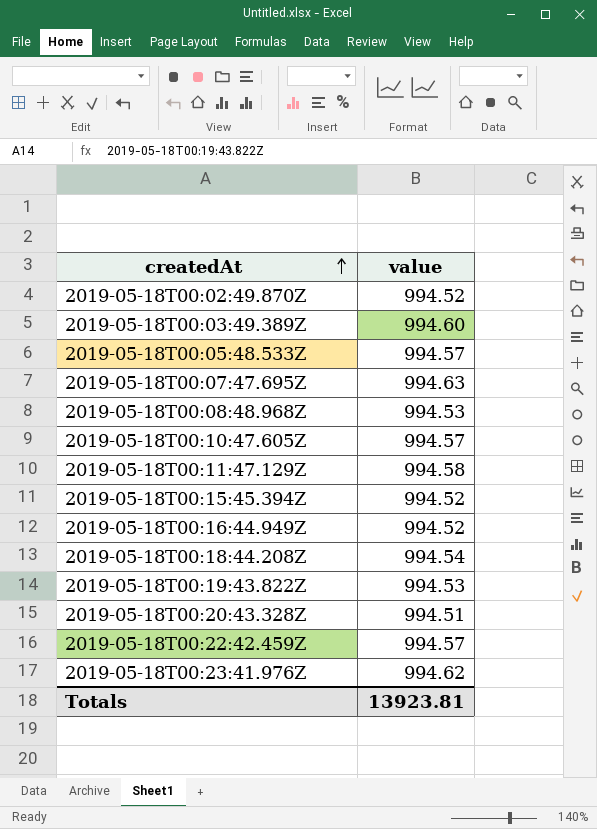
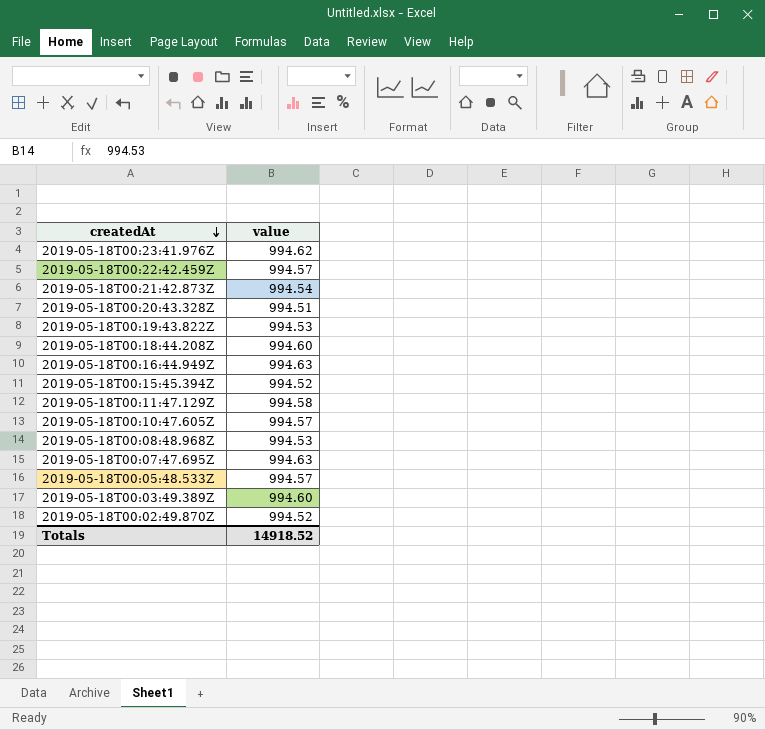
row order: createdAt ascending -> createdAt descending
row 2019-05-18T00:21:42.873Z: none -> 994.54
2019-05-18T00:18:44.208Z | value: 994.54 -> 994.60
2019-05-18T00:16:44.949Z | value: 994.52 -> 994.63
Totals | value: 13923.81 -> 14918.52

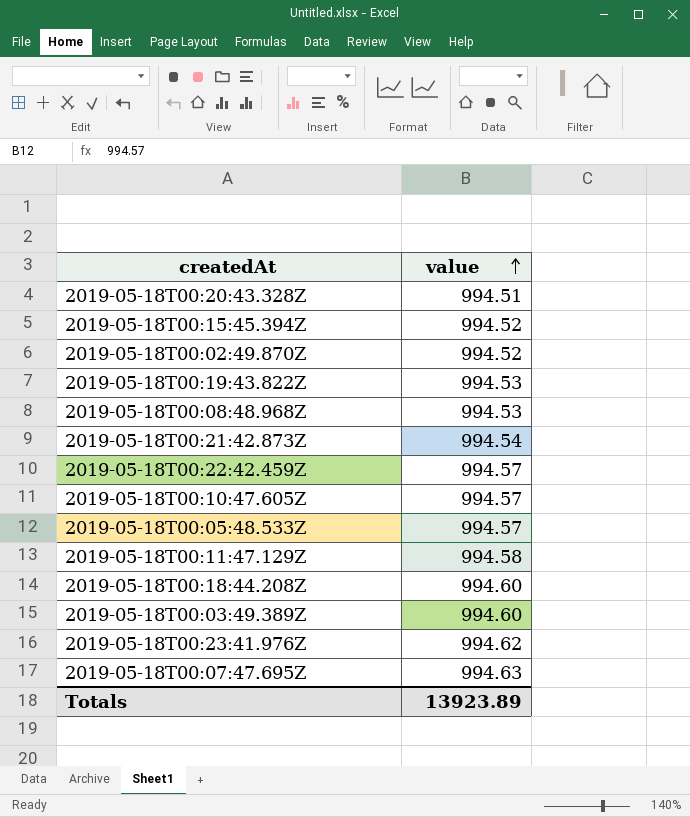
row order: createdAt descending -> value ascending
row 2019-05-18T00:16:44.949Z: 994.63 -> none
Totals | value: 14918.52 -> 13923.89

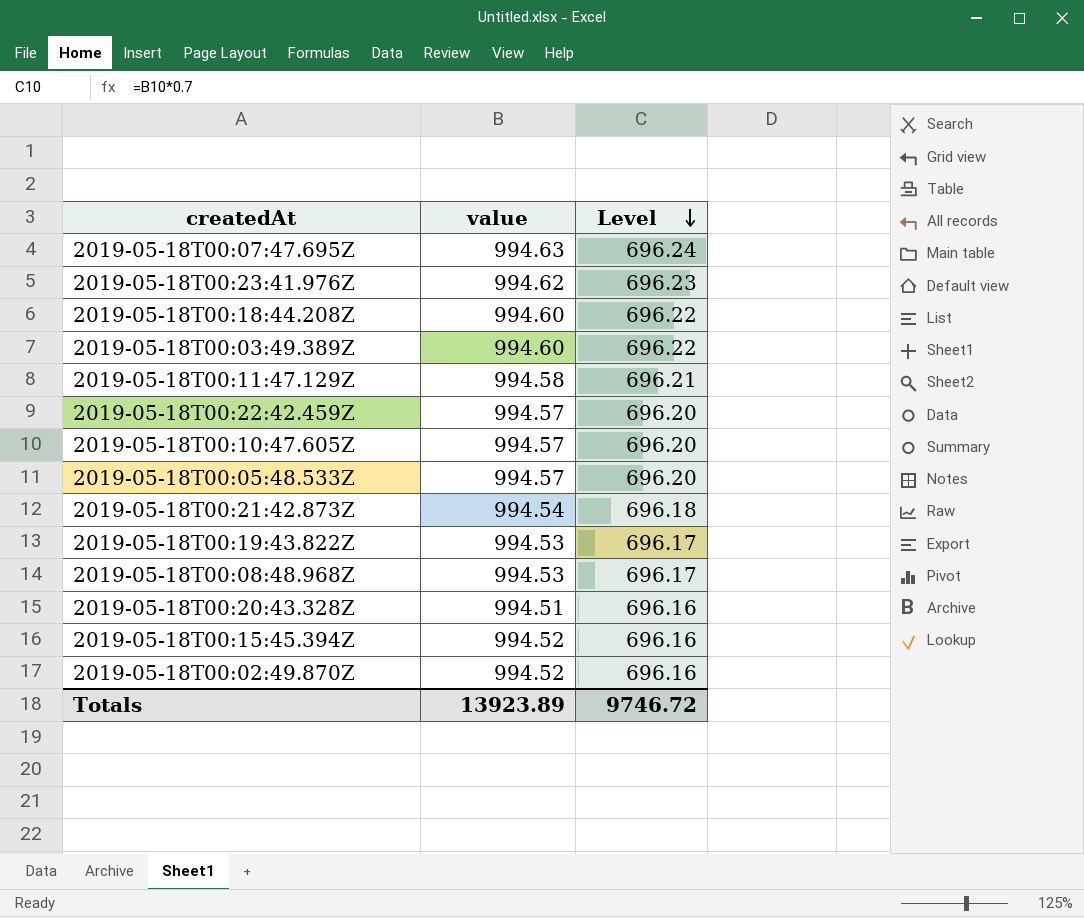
row order: value ascending -> Level descending
column Level | formula: none -> [value] * 0.7

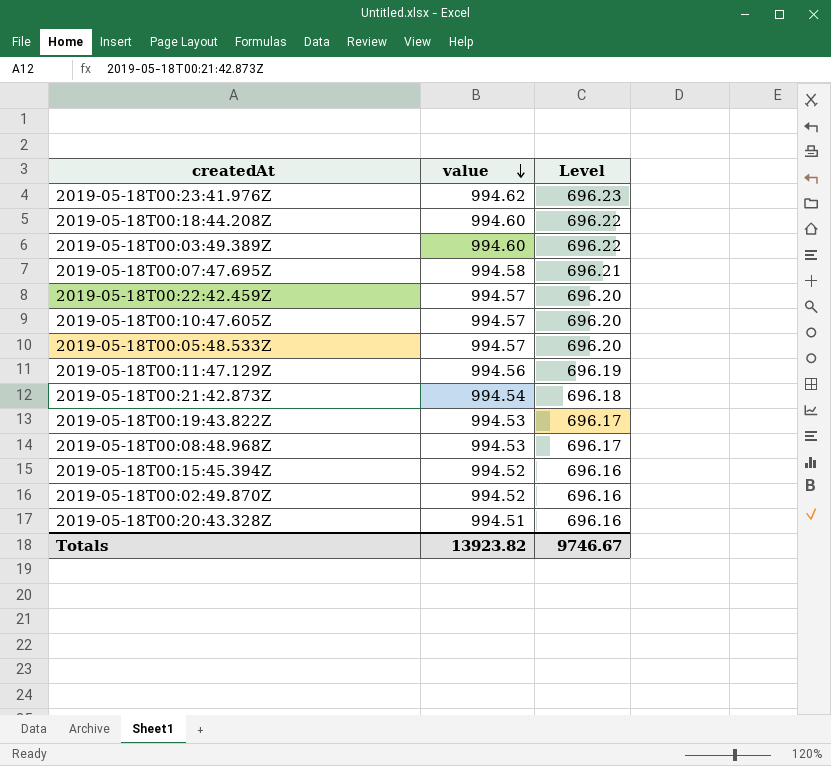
row order: Level descending -> value descending
2019-05-18T00:07:47.695Z | value: 994.63 -> 994.58
2019-05-18T00:07:47.695Z | Level: 696.24 -> 696.21
2019-05-18T00:11:47.129Z | value: 994.58 -> 994.56
2019-05-18T00:11:47.129Z | Level: 696.21 -> 696.19
Totals | value: 13923.89 -> 13923.82
Totals | Level: 9746.72 -> 9746.67

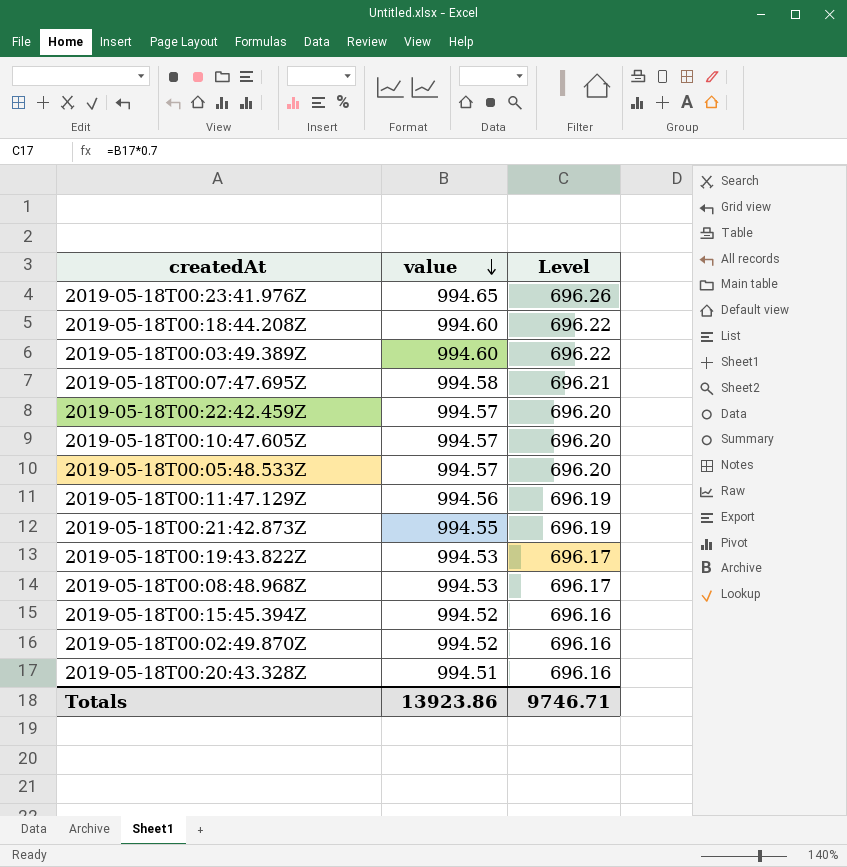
2019-05-18T00:23:41.976Z | value: 994.62 -> 994.65
2019-05-18T00:23:41.976Z | Level: 696.23 -> 696.26
2019-05-18T00:21:42.873Z | value: 994.54 -> 994.55
2019-05-18T00:21:42.873Z | Level: 696.18 -> 696.19
Totals | value: 13923.82 -> 13923.86
Totals | Level: 9746.67 -> 9746.71

